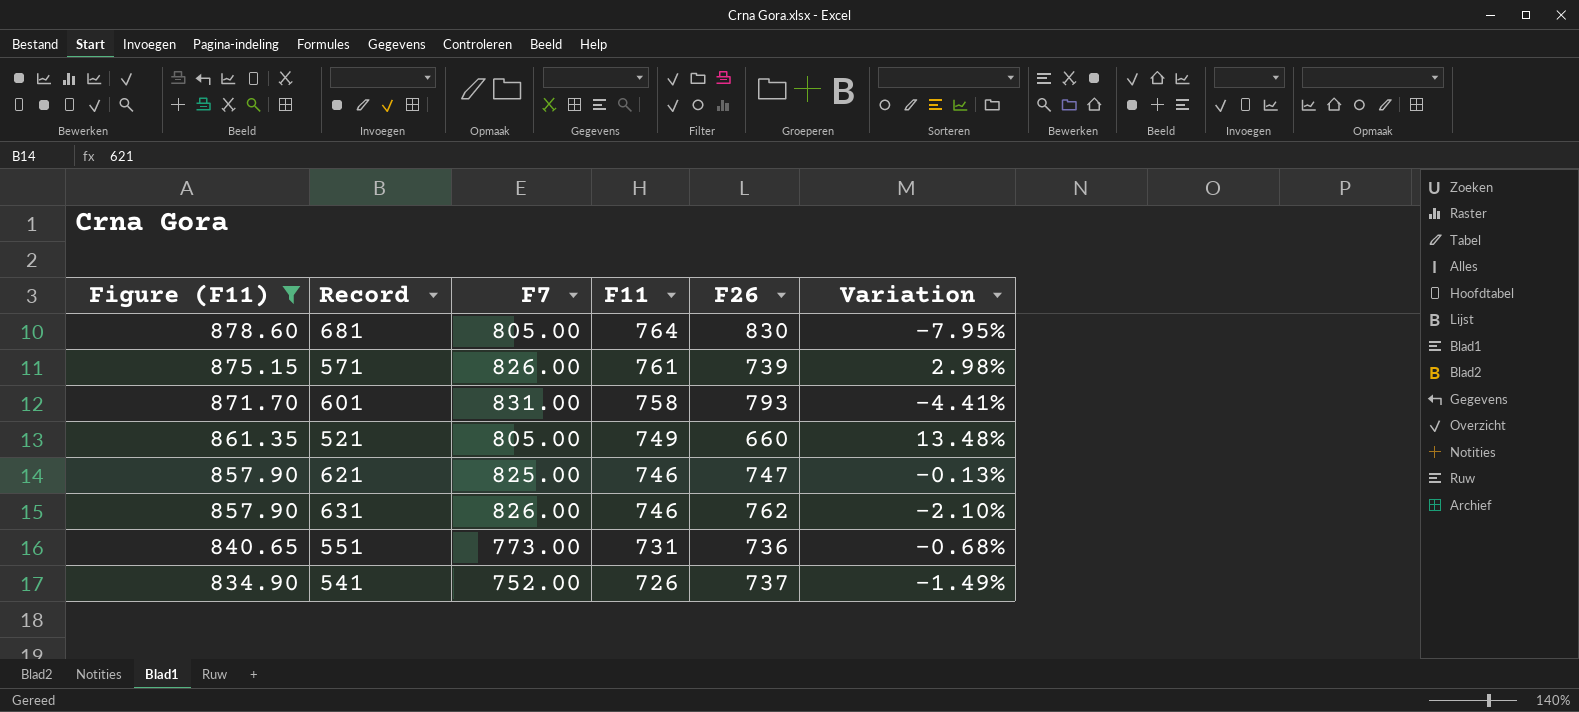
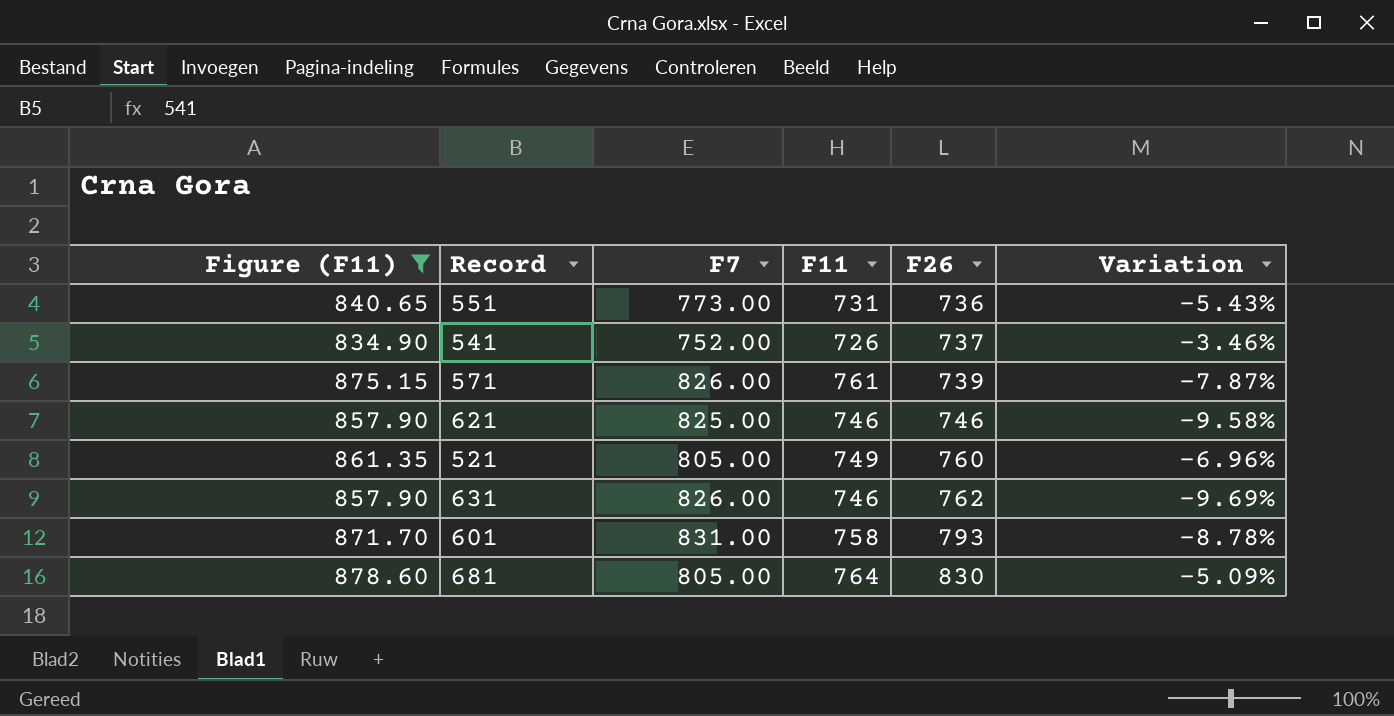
row order: Figure (F11) descending -> F26 ascending
column Variation | formula: ([F11] - [F26]) / [F26] -> ([F11] - [F7]) / [F7]
621 | F26: 747 -> 746
521 | F26: 660 -> 760

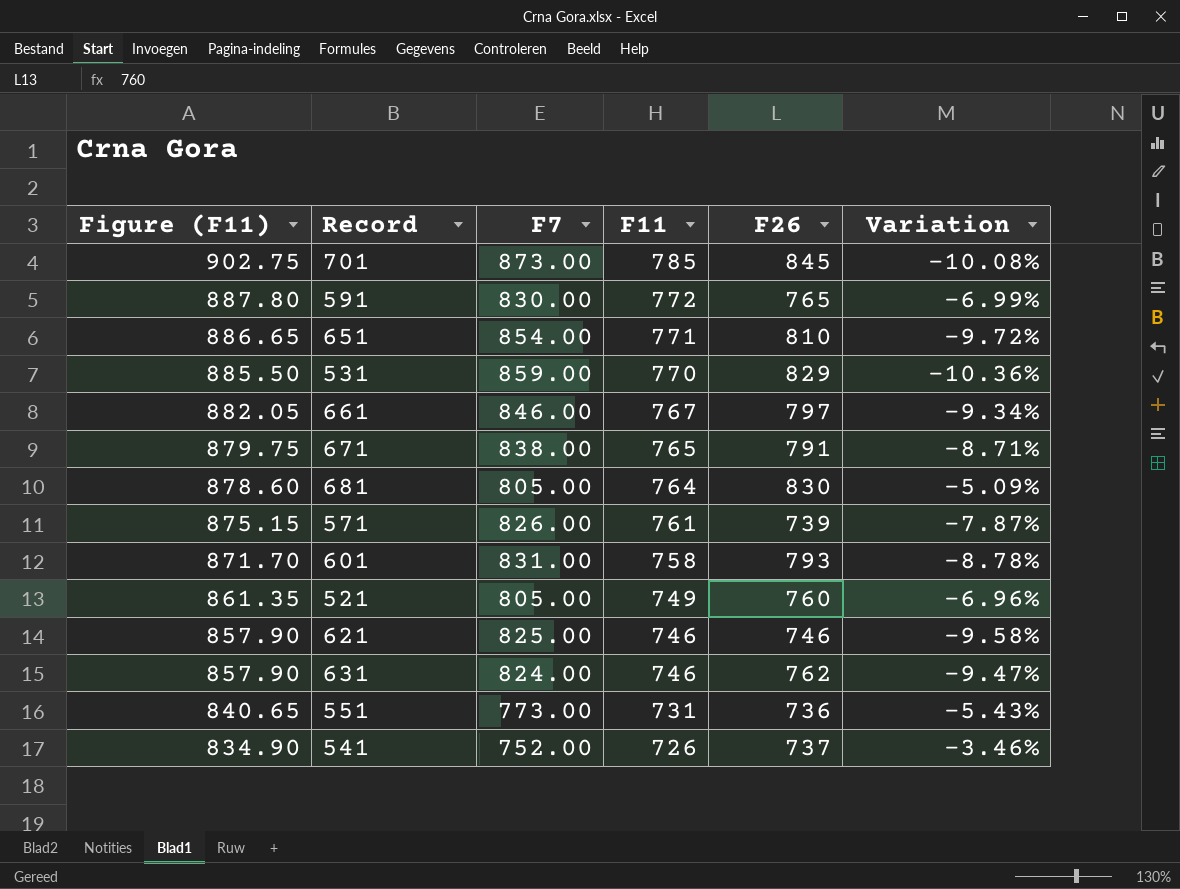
filter: Figure (F11) <= 878.60 -> none
row order: F26 ascending -> Figure (F11) descending
631 | F7: 826.00 -> 824.00
631 | Variation: -9.69% -> -9.47%

